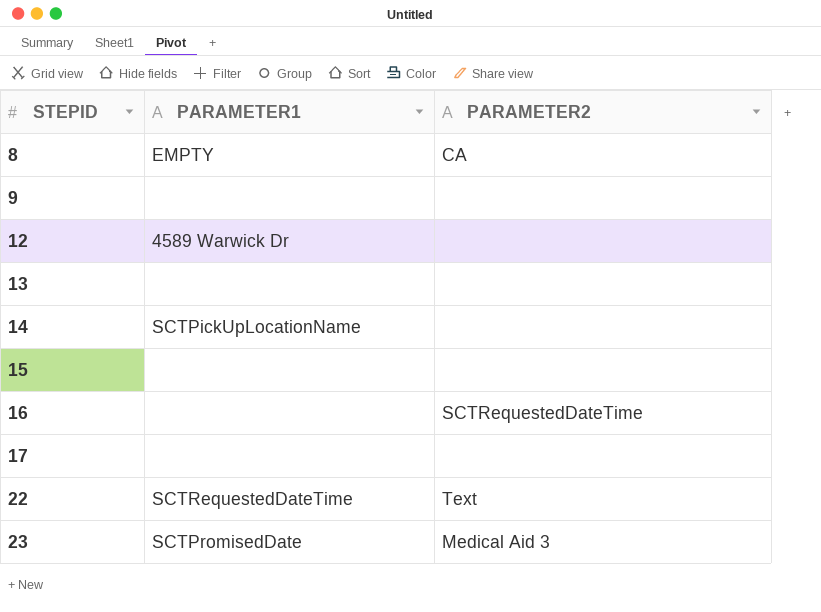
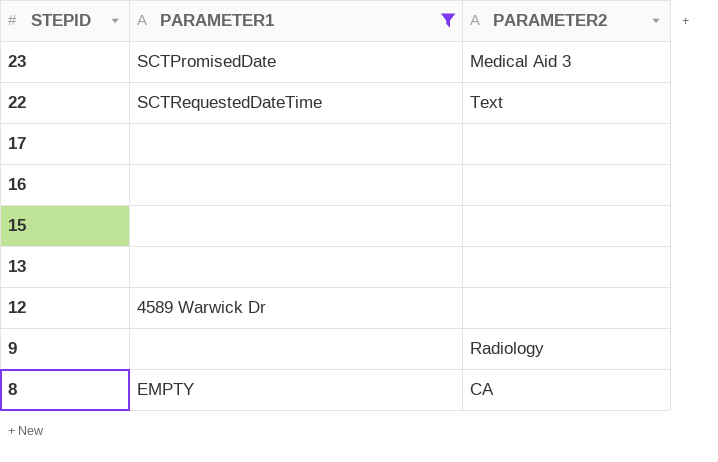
filter: none -> PARAMETER1 != SCTPickUpLocationName
row order: STEPID ascending -> STEPID descending
16 | PARAMETER2: SCTRequestedDateTime -> none
9 | PARAMETER2: none -> Radiology

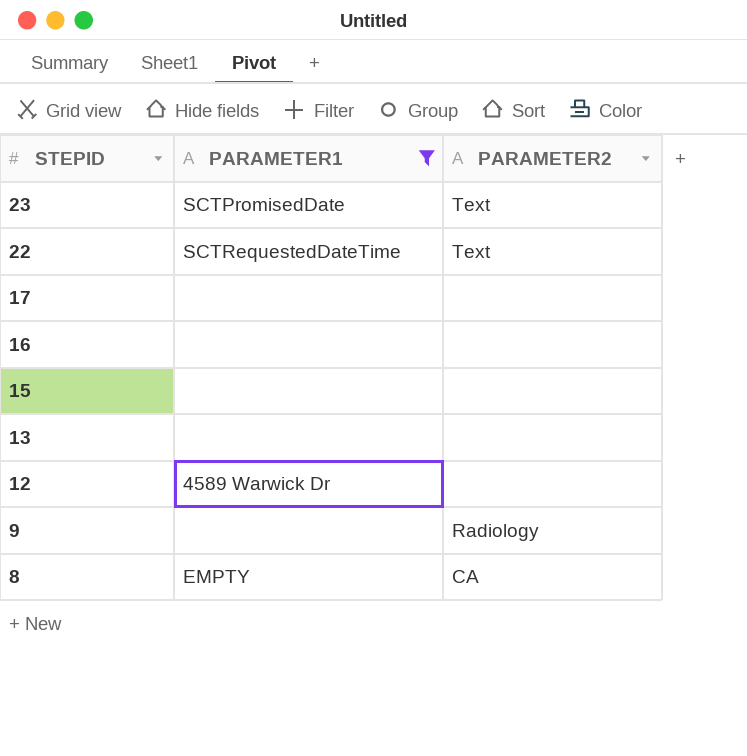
23 | PARAMETER2: Medical Aid 3 -> Text

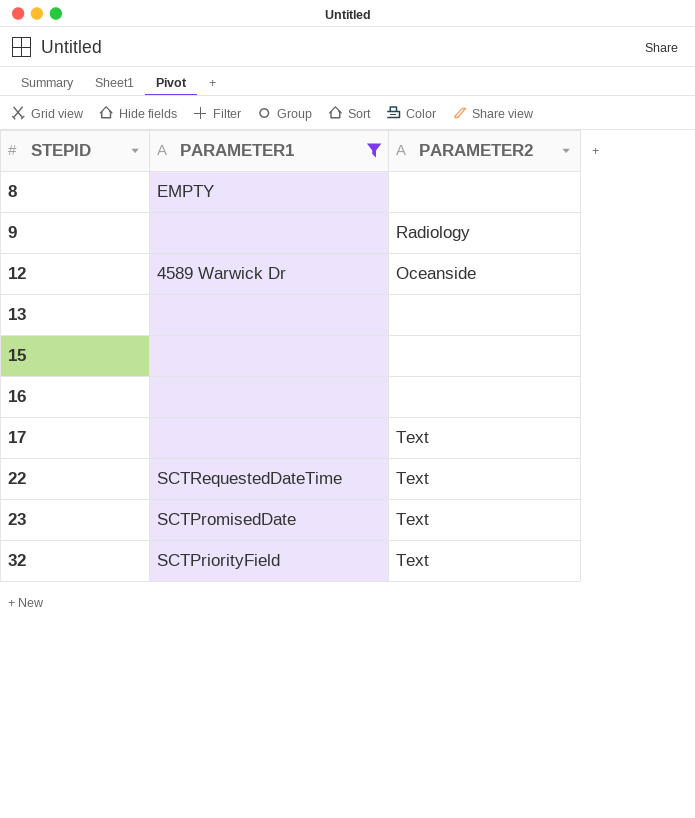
row order: STEPID descending -> STEPID ascending
8 | PARAMETER2: CA -> none
12 | PARAMETER2: none -> Oceanside
17 | PARAMETER2: none -> Text
row 32: none -> SCTPriorityField | Text

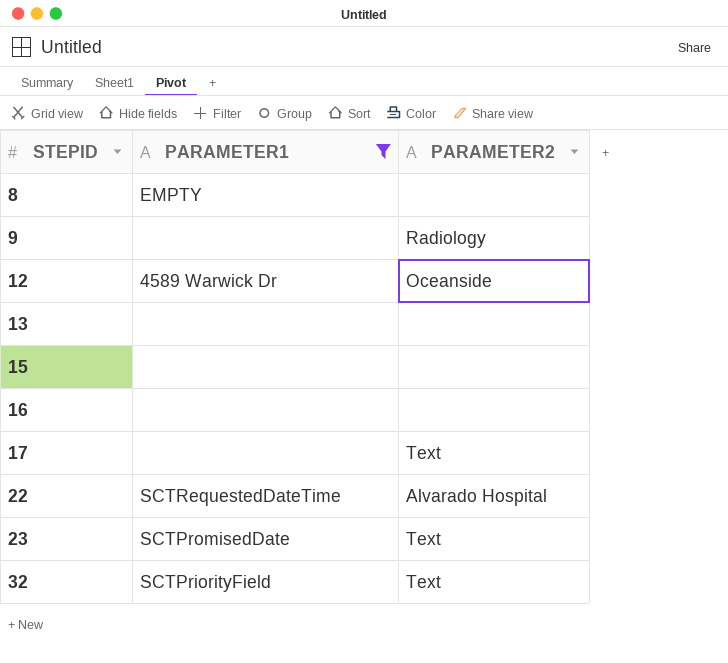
22 | PARAMETER2: Text -> Alvarado Hospital

